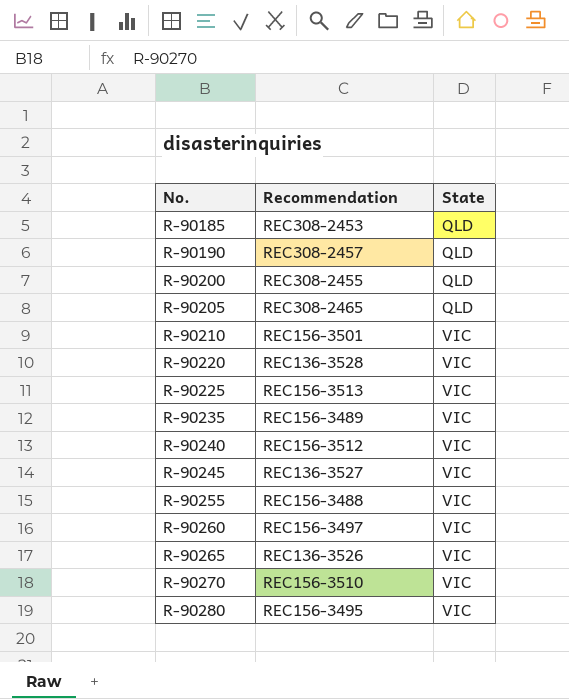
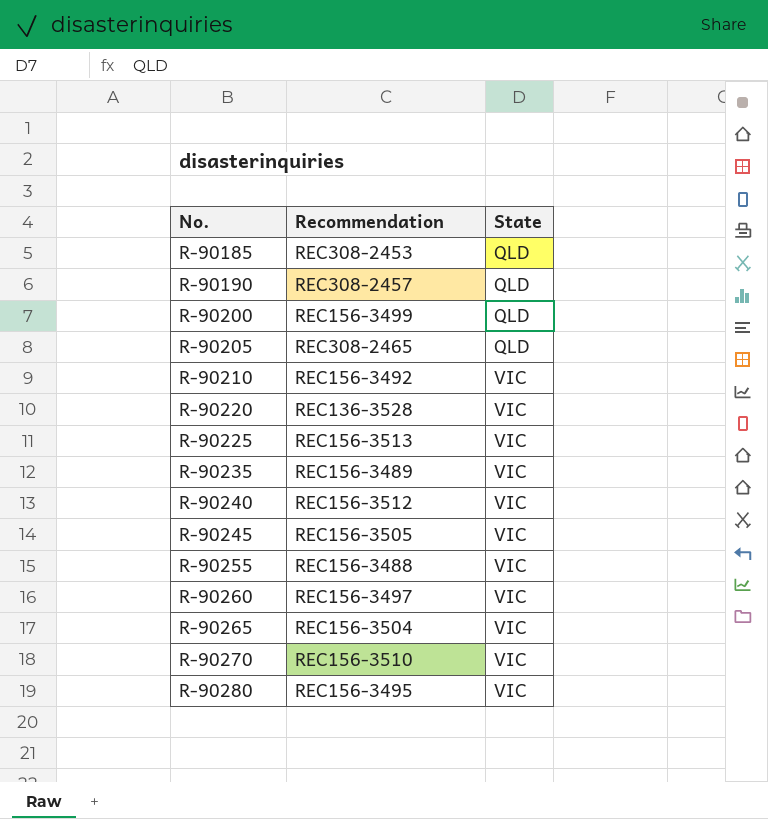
R-90200 | Recommendation: REC308-2455 -> REC156-3499
R-90210 | Recommendation: REC156-3501 -> REC156-3492
R-90245 | Recommendation: REC136-3527 -> REC156-3505
R-90265 | Recommendation: REC136-3526 -> REC156-3504

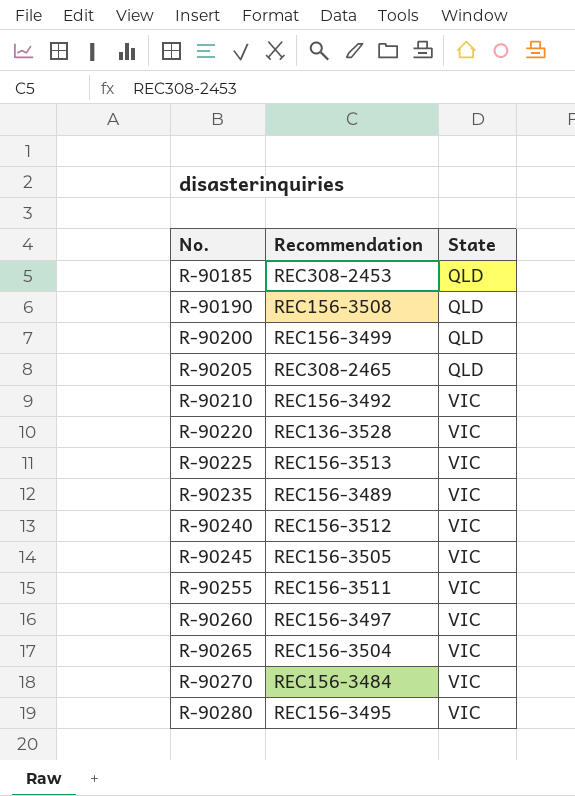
R-90190 | Recommendation: REC308-2457 -> REC156-3508
R-90255 | Recommendation: REC156-3488 -> REC156-3511
R-90270 | Recommendation: REC156-3510 -> REC156-3484

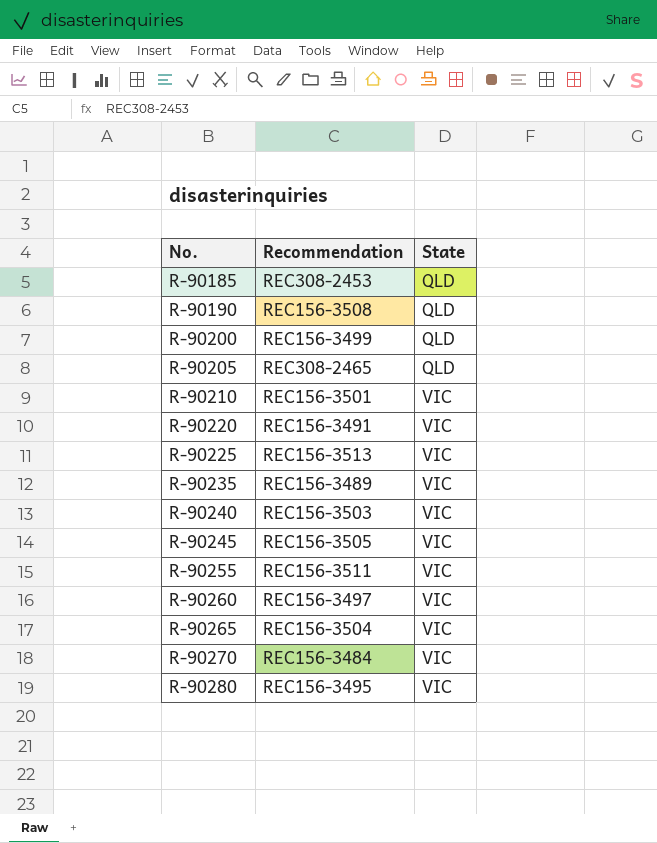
R-90210 | Recommendation: REC156-3492 -> REC156-3501
R-90220 | Recommendation: REC136-3528 -> REC156-3491
R-90240 | Recommendation: REC156-3512 -> REC156-3503

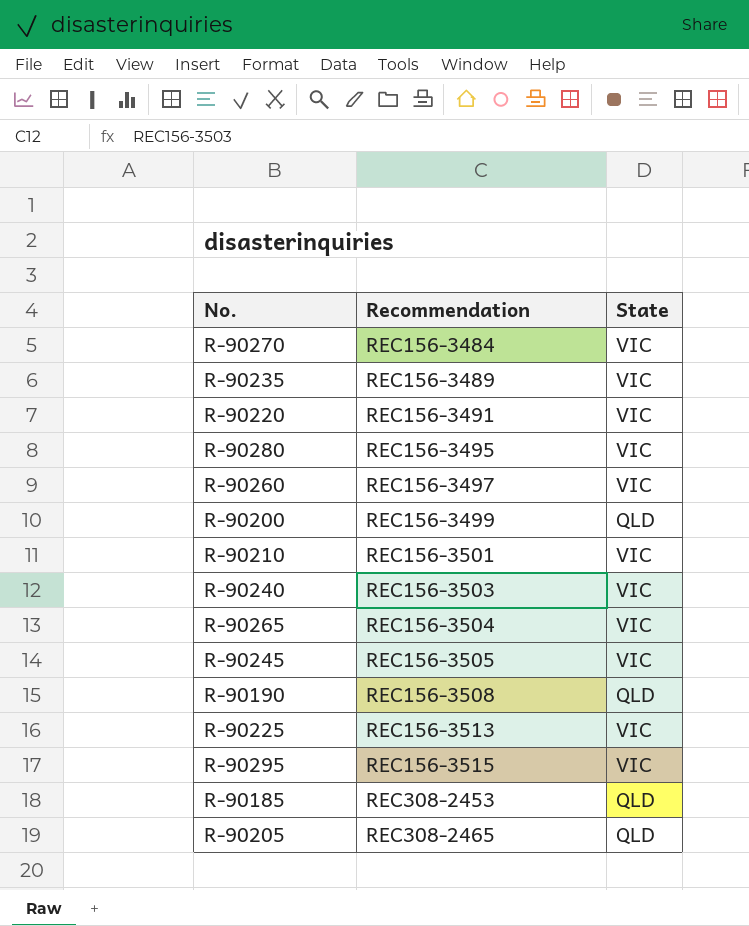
row order: No. ascending -> Recommendation ascending
row R-90255: REC156-3511 | VIC -> none
row R-90295: none -> REC156-3515 | VIC

